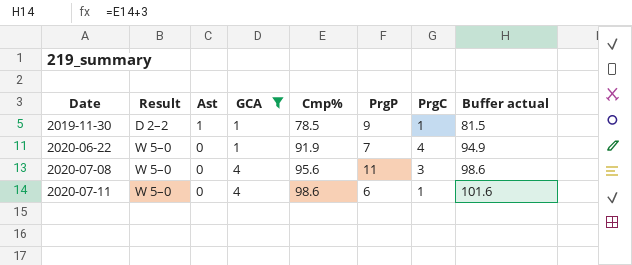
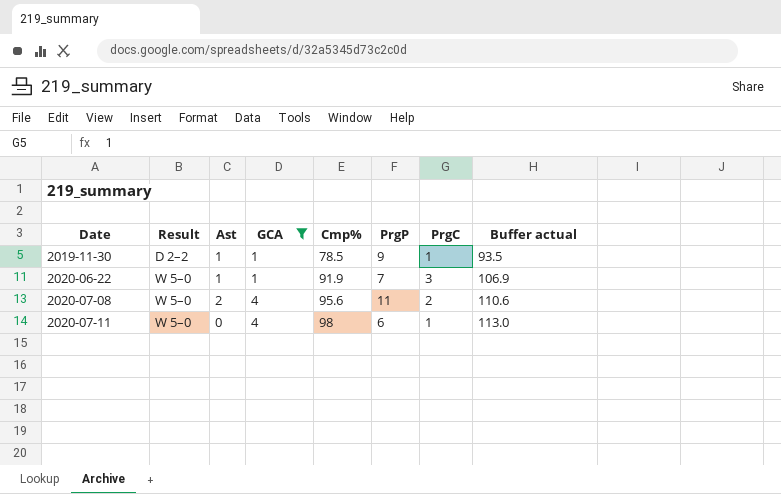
column Buffer actual | formula: [Cmp%] + 3 -> [Cmp%] + 15
2020-06-22 | Ast: 0 -> 1
2020-06-22 | PrgC: 4 -> 3
2020-07-08 | Ast: 0 -> 2
2020-07-08 | PrgC: 3 -> 2
2020-07-11 | Cmp%: 98.6 -> 98

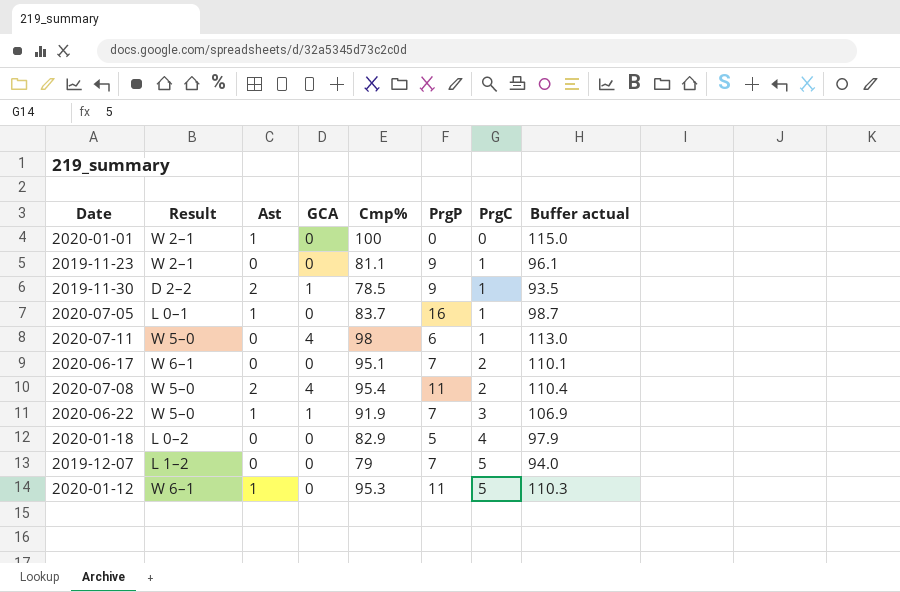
filter: GCA != 0 -> none
row order: Date ascending -> PrgC ascending
2019-11-30 | Ast: 1 -> 2
2020-07-08 | Cmp%: 95.6 -> 95.4
2020-07-08 | Buffer actual: 110.6 -> 110.4

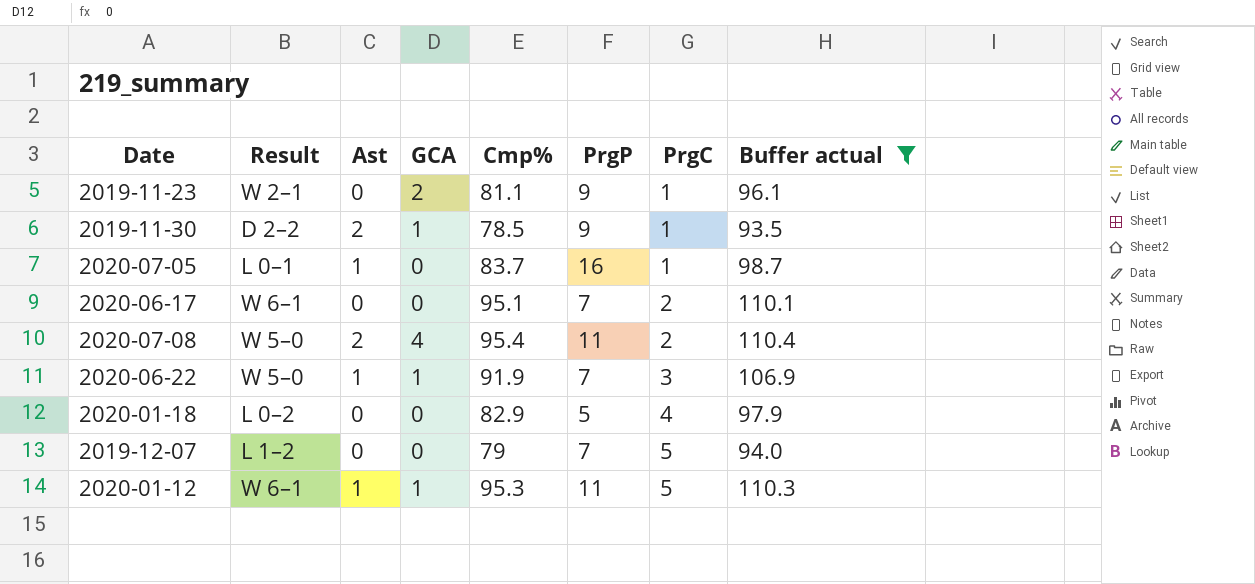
filter: none -> Buffer actual <= 110.4
2019-11-23 | GCA: 0 -> 2
2020-01-12 | GCA: 0 -> 1

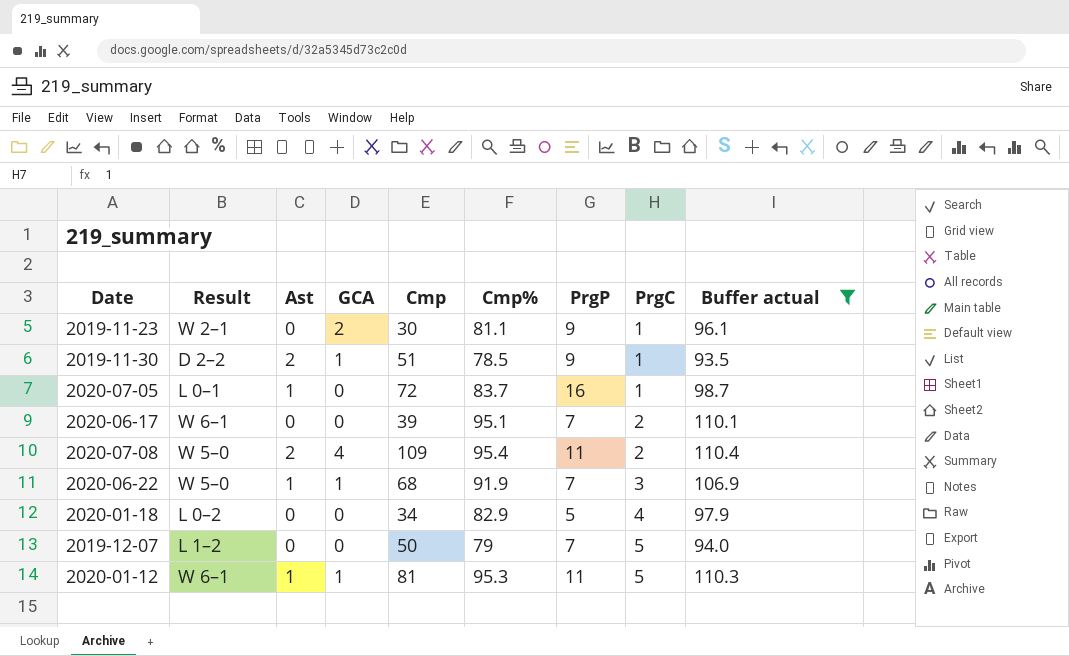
column Cmp | position: none -> 5

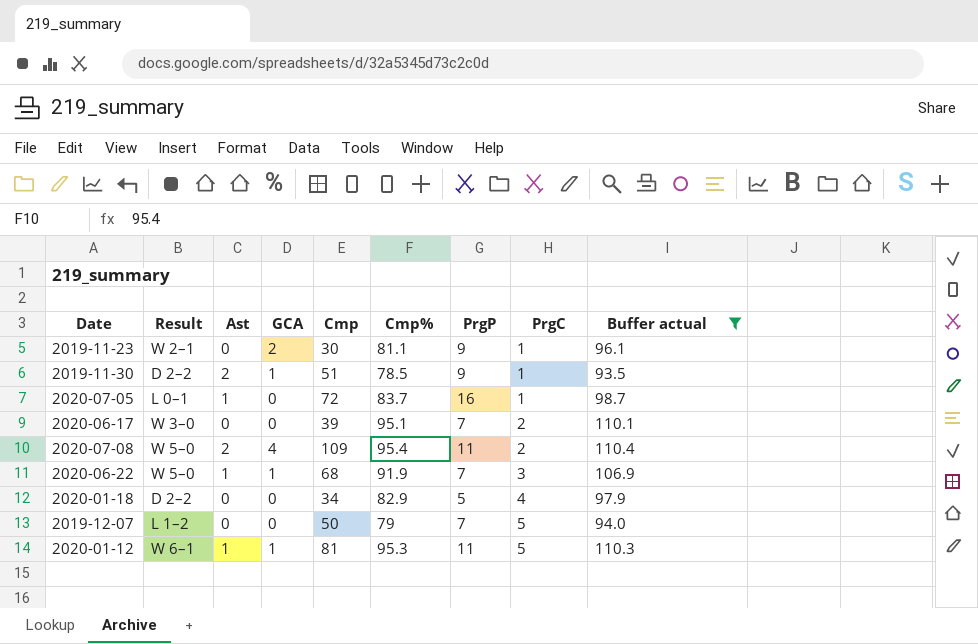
2020-06-17 | Result: W 6–1 -> W 3–0
2020-01-18 | Result: L 0–2 -> D 2–2

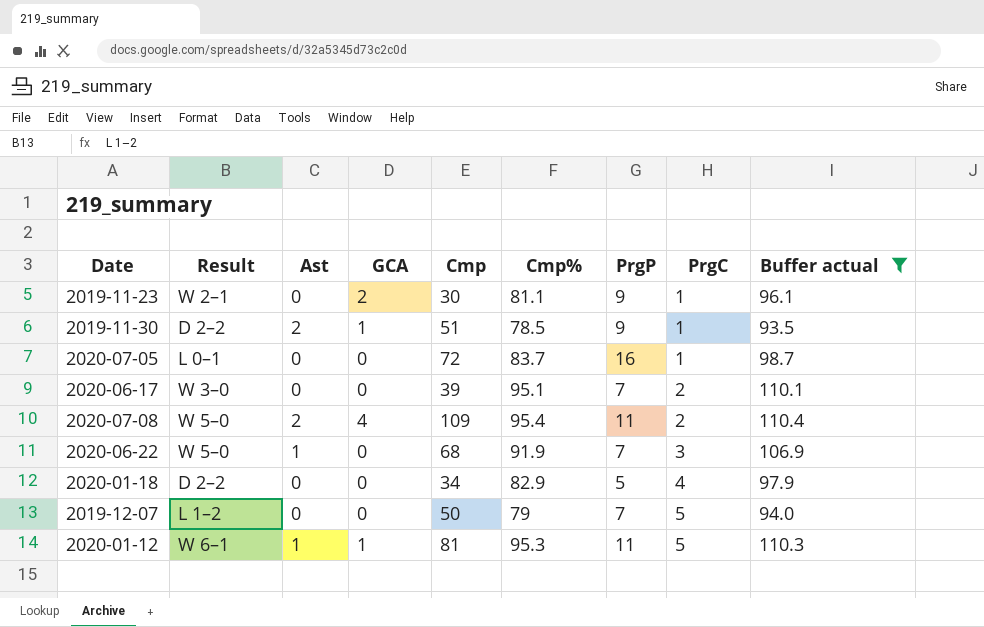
2020-07-05 | Ast: 1 -> 0
2020-06-22 | GCA: 1 -> 0

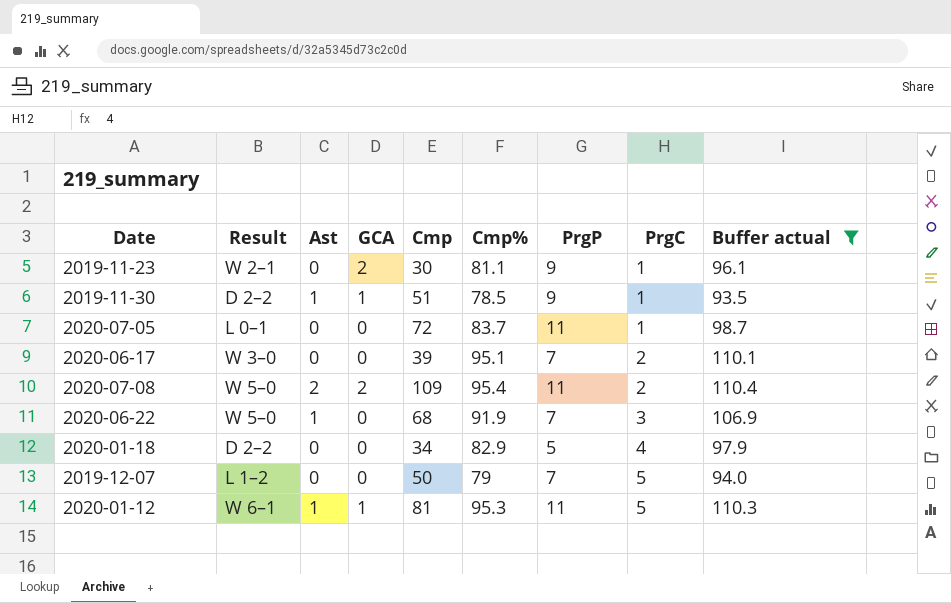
2019-11-30 | Ast: 2 -> 1
2020-07-05 | PrgP: 16 -> 11
2020-07-08 | GCA: 4 -> 2

